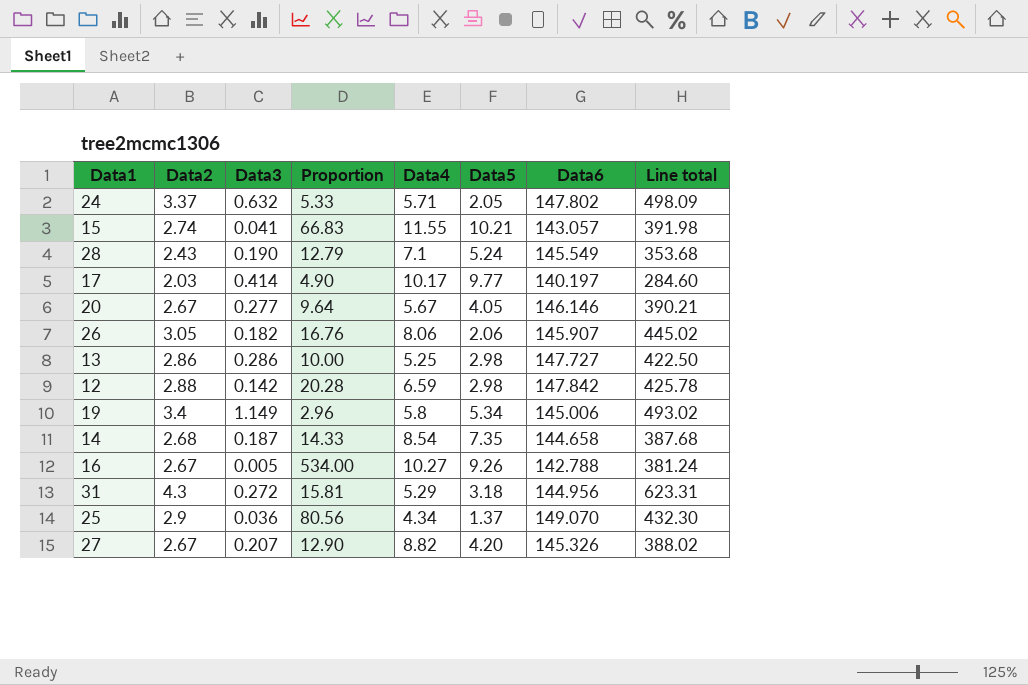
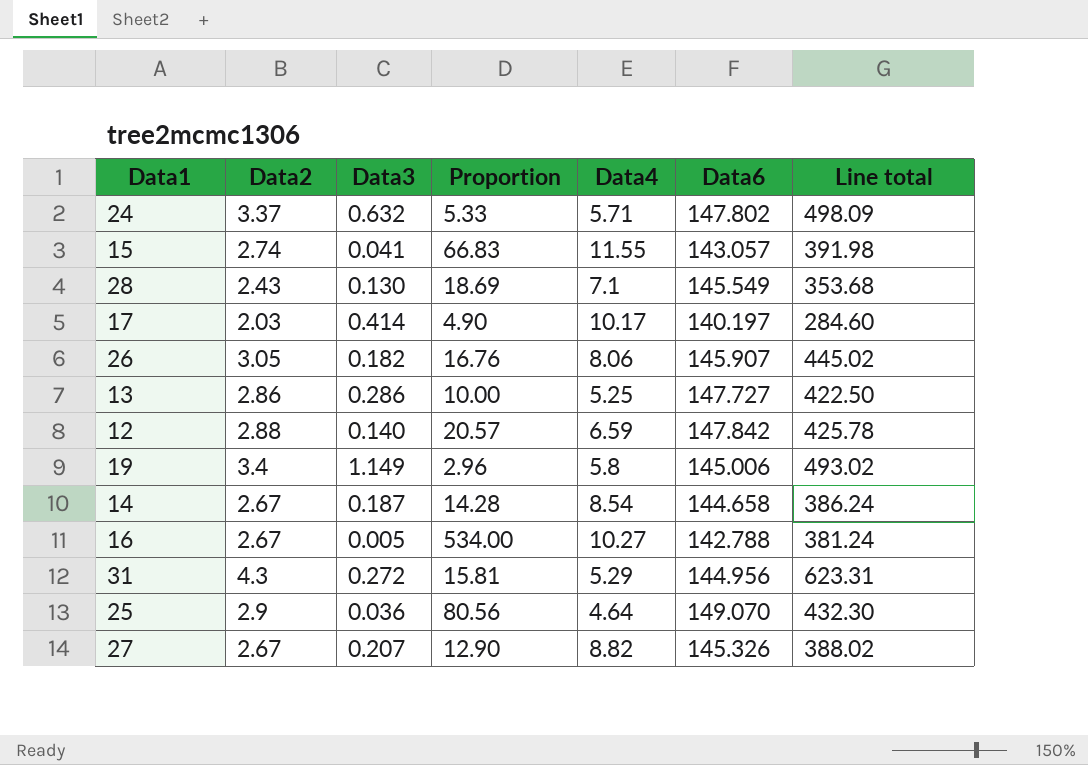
column Data5 | position: 6 -> none
row 20: 2.67 | 0.277 | 9.64 | 5.67 | 4.05 | 146.146 | 390.21 -> none
28 | Data3: 0.190 -> 0.130
28 | Proportion: 12.79 -> 18.69
12 | Data3: 0.142 -> 0.140
12 | Proportion: 20.28 -> 20.57
14 | Data2: 2.68 -> 2.67
14 | Proportion: 14.33 -> 14.28
14 | Line total: 387.68 -> 386.24
25 | Data4: 4.34 -> 4.64

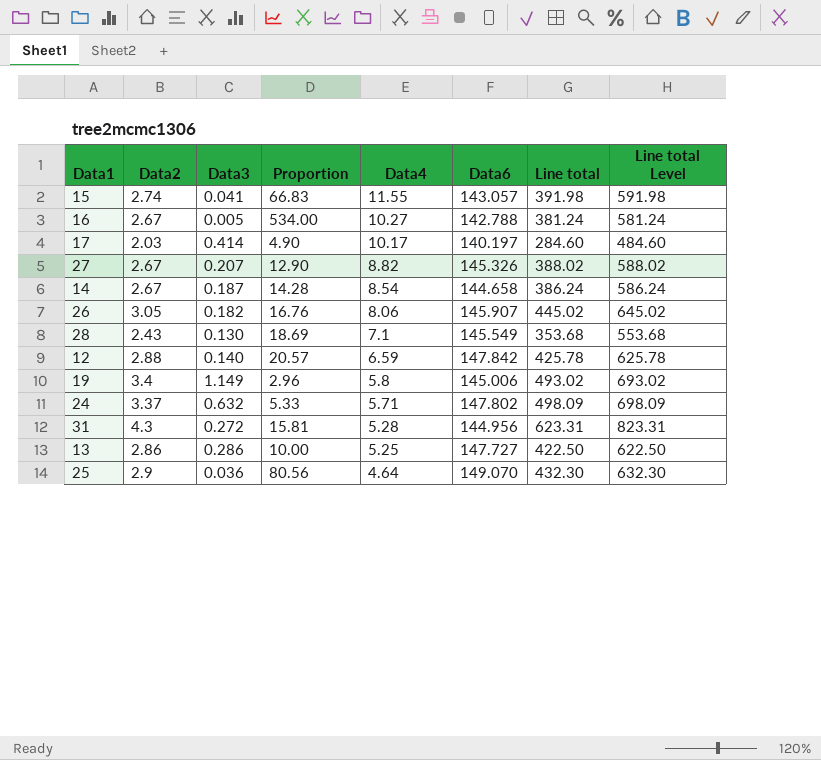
row order: none -> Data4 descending
column Line total Level | formula: none -> [Line total] + 200
31 | Data4: 5.29 -> 5.28

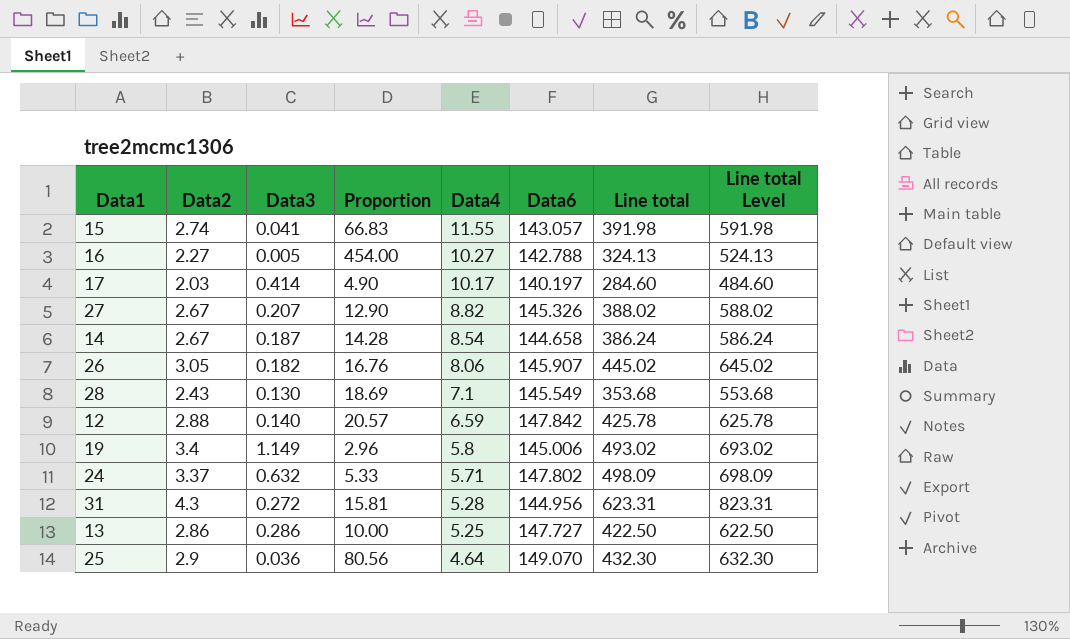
16 | Data2: 2.67 -> 2.27
16 | Proportion: 534.00 -> 454.00
16 | Line total: 381.24 -> 324.13
16 | Line total Level: 581.24 -> 524.13

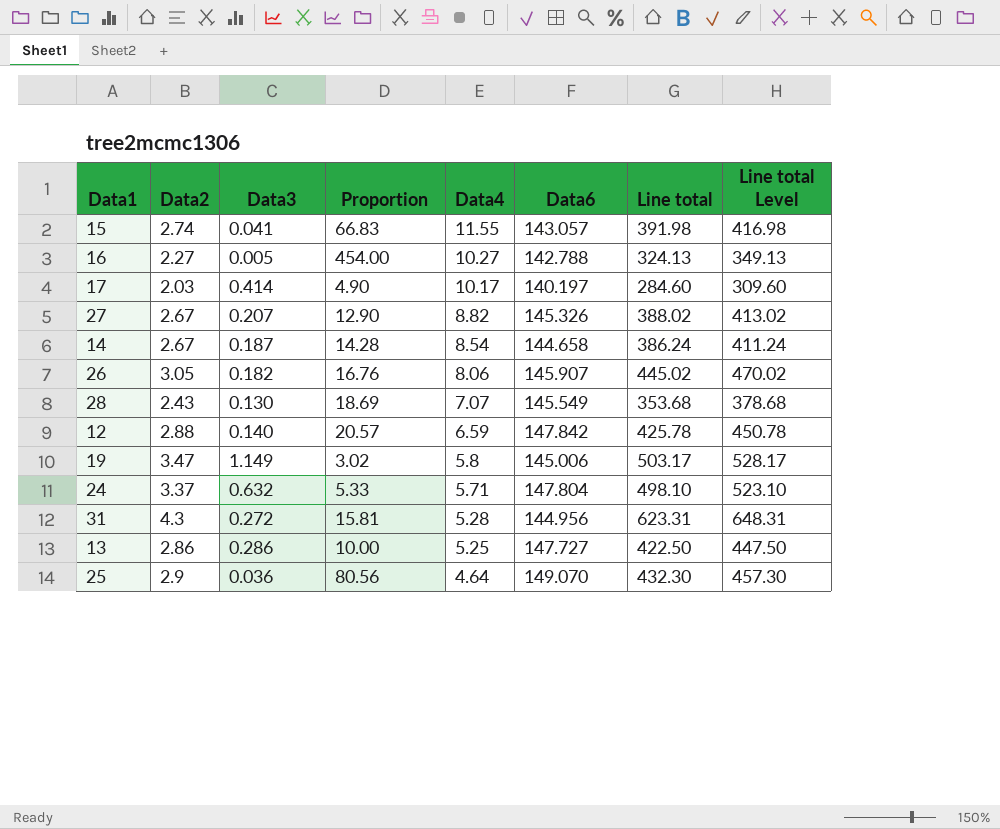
column Line total Level | formula: [Line total] + 200 -> [Line total] + 25
28 | Data4: 7.1 -> 7.07
19 | Data2: 3.4 -> 3.47
19 | Proportion: 2.96 -> 3.02
19 | Line total: 493.02 -> 503.17
24 | Data6: 147.802 -> 147.804
24 | Line total: 498.09 -> 498.10

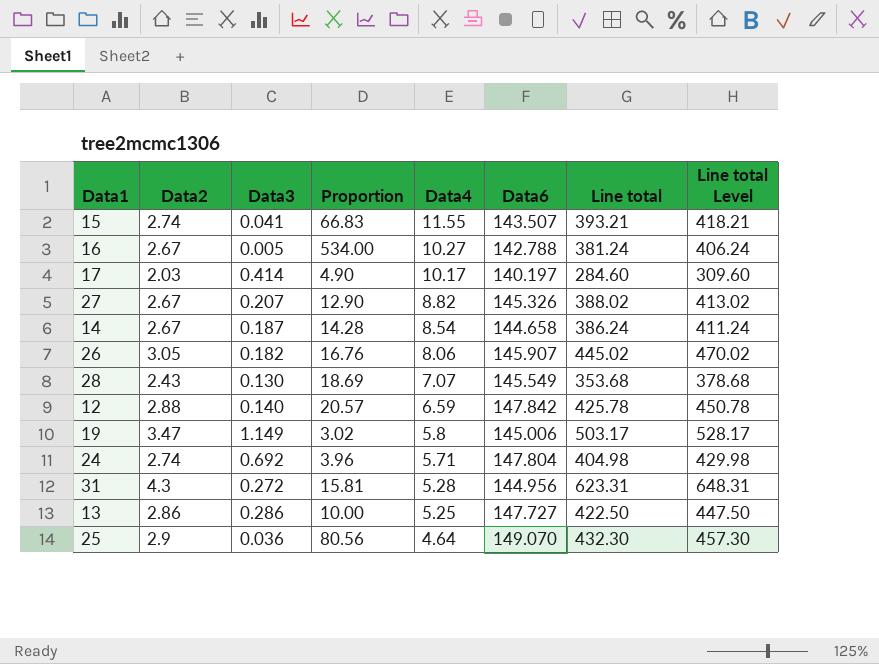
15 | Data6: 143.057 -> 143.507
15 | Line total: 391.98 -> 393.21
15 | Line total Level: 416.98 -> 418.21
16 | Data2: 2.27 -> 2.67
16 | Proportion: 454.00 -> 534.00
16 | Line total: 324.13 -> 381.24
16 | Line total Level: 349.13 -> 406.24
24 | Data2: 3.37 -> 2.74
24 | Data3: 0.632 -> 0.692
24 | Proportion: 5.33 -> 3.96
24 | Line total: 498.10 -> 404.98
24 | Line total Level: 523.10 -> 429.98

